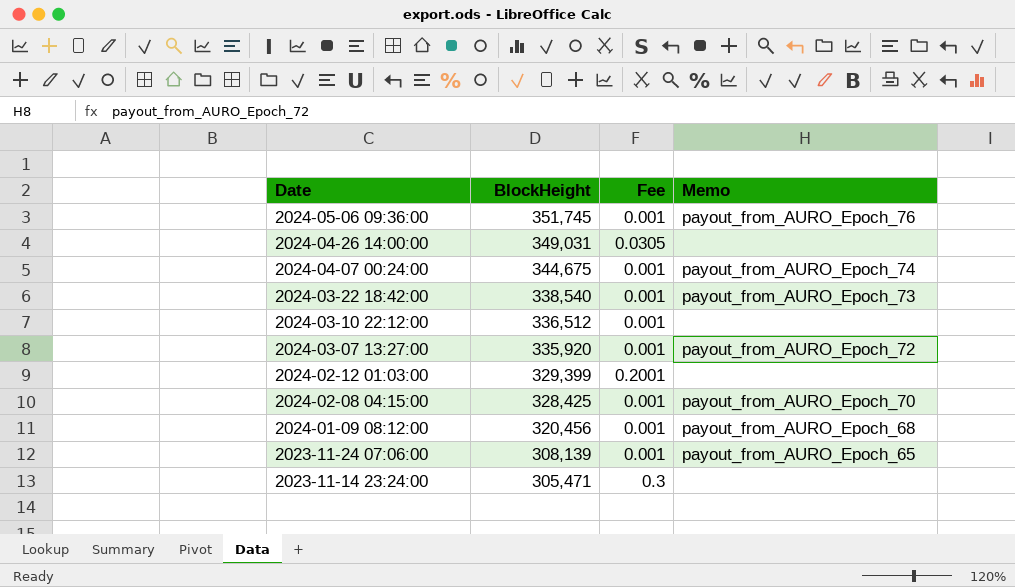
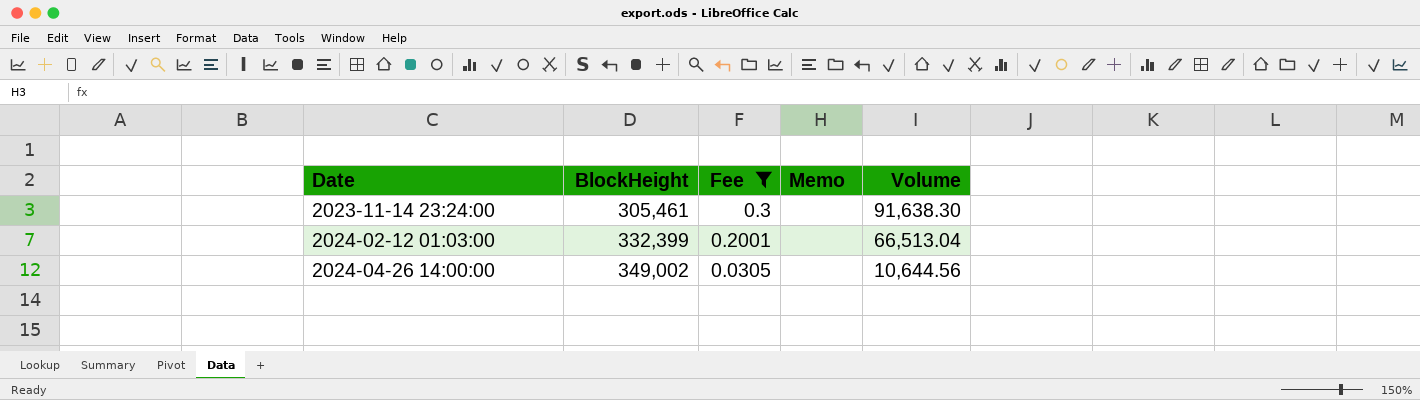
filter: none -> Fee != 0.001
row order: Date descending -> Date ascending
column Volume | formula: none -> [BlockHeight] * [Fee]
2023-11-14 23:24:00 | BlockHeight: 305,471 -> 305,461
2024-02-12 01:03:00 | BlockHeight: 329,399 -> 332,399
2024-04-26 14:00:00 | BlockHeight: 349,031 -> 349,002

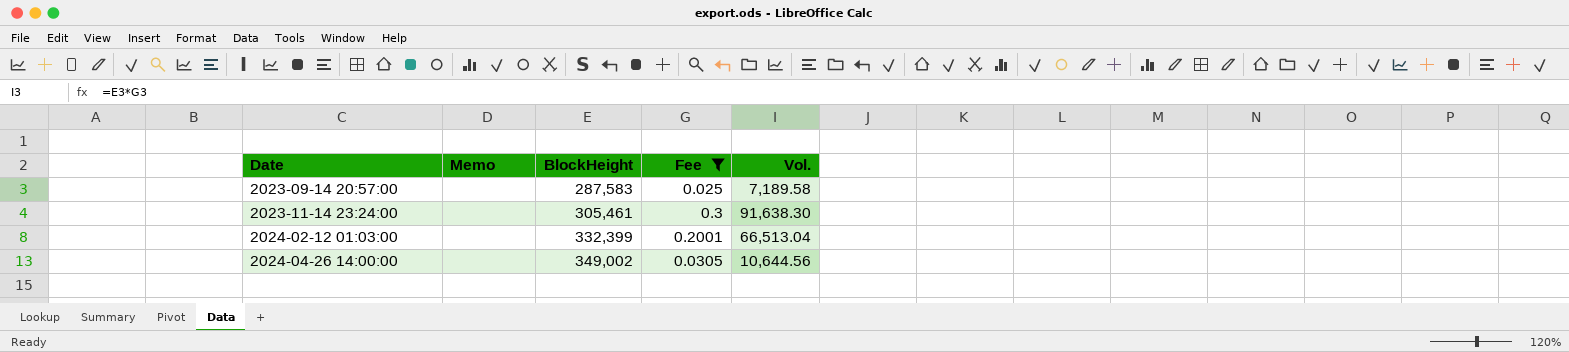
column Memo | position: 4 -> 2
column name: Volume -> Vol.
row 2023-09-14 20:57:00: none -> none | 287,583 | 0.025 | 7,189.58

